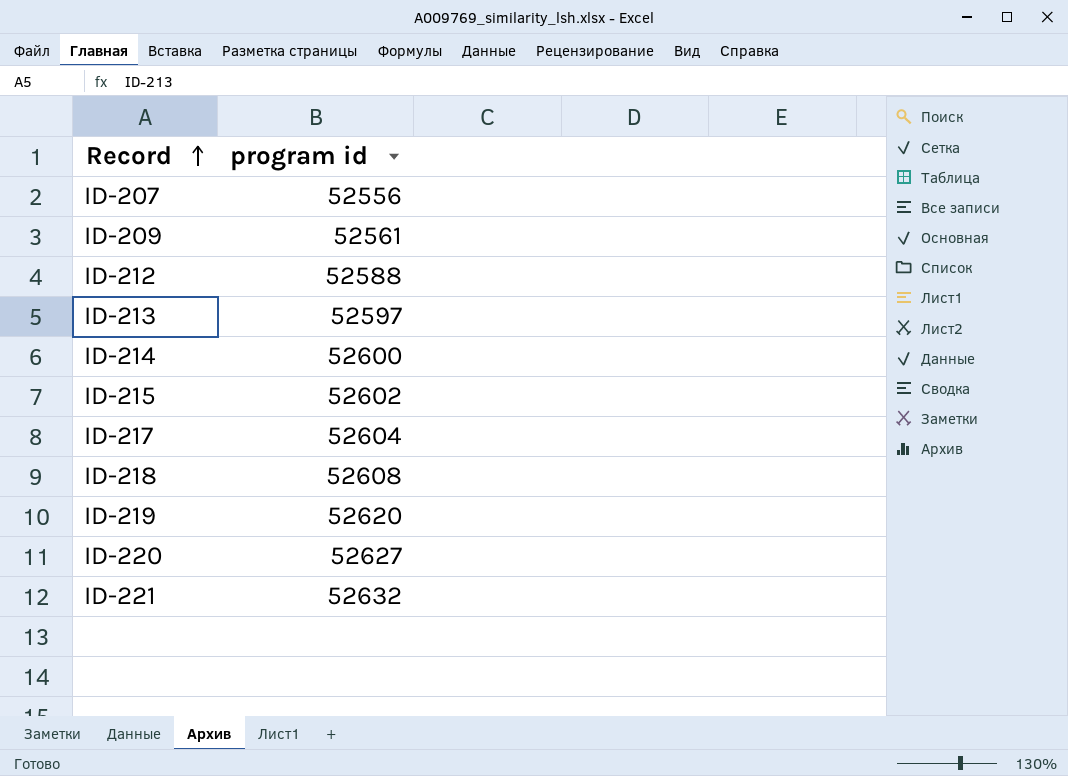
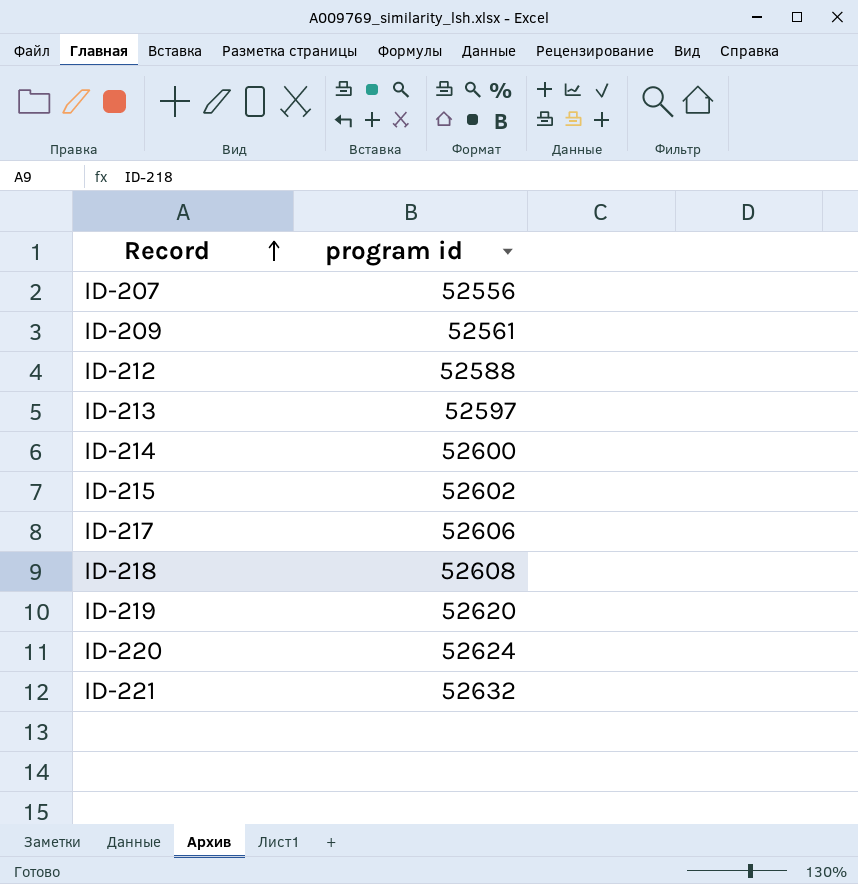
ID-217 | program id: 52604 -> 52606
ID-220 | program id: 52627 -> 52624

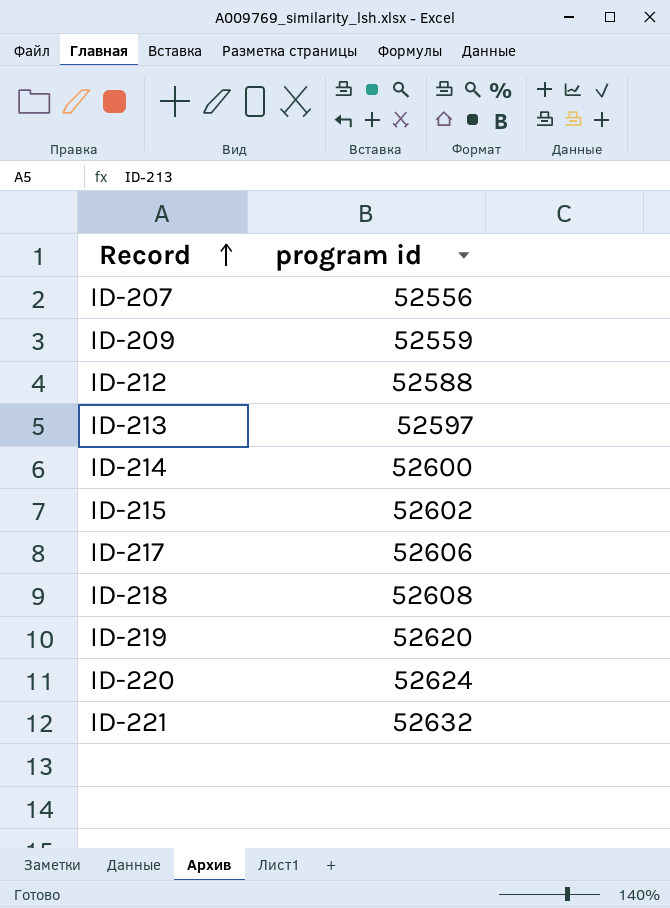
ID-209 | program id: 52561 -> 52559

